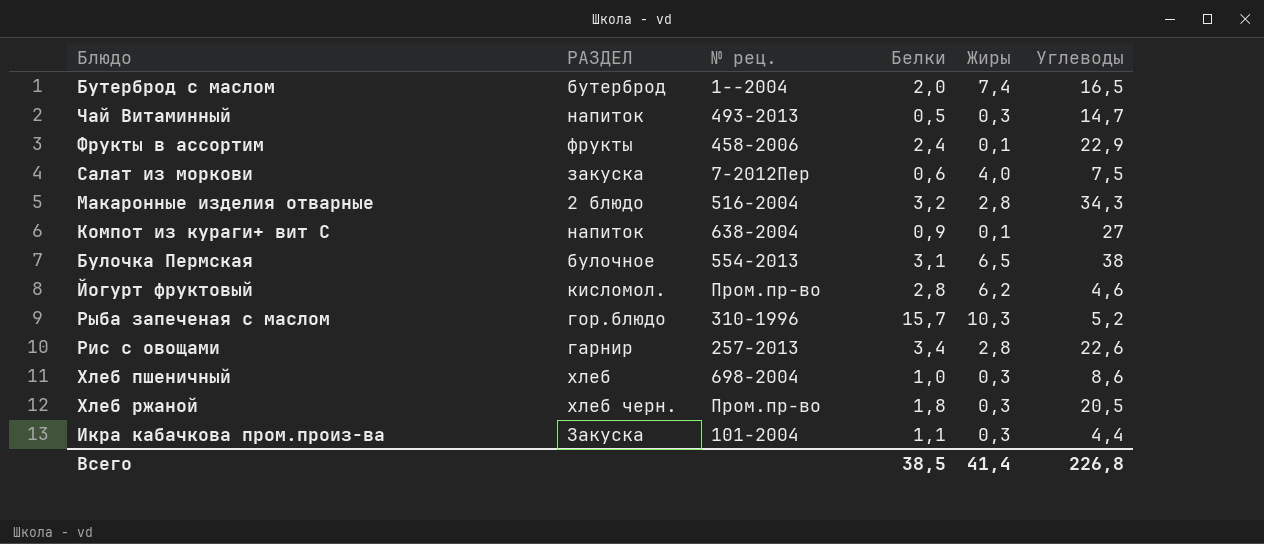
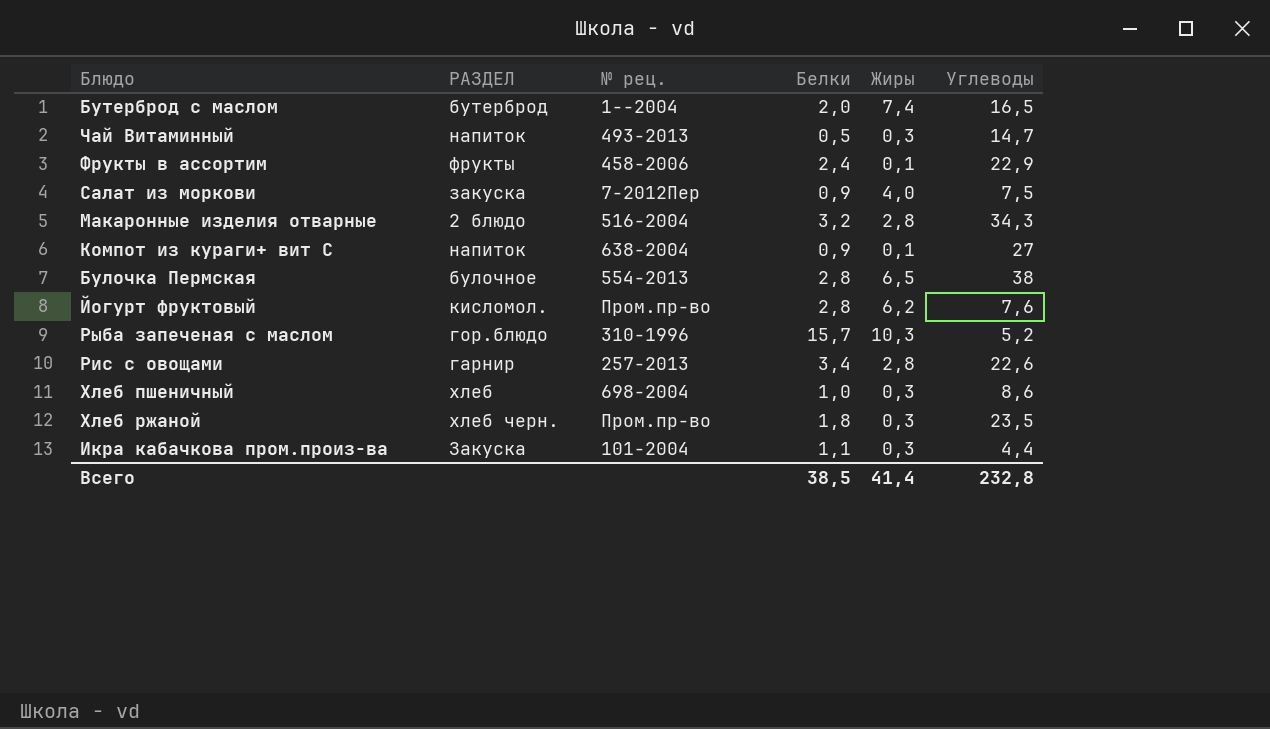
Салат из моркови | Белки: 0,6 -> 0,9
Булочка Пермская | Белки: 3,1 -> 2,8
Йогурт фруктовый | Углеводы: 4,6 -> 7,6
Хлеб ржаной | Углеводы: 20,5 -> 23,5
Всего | Углеводы: 226,8 -> 232,8

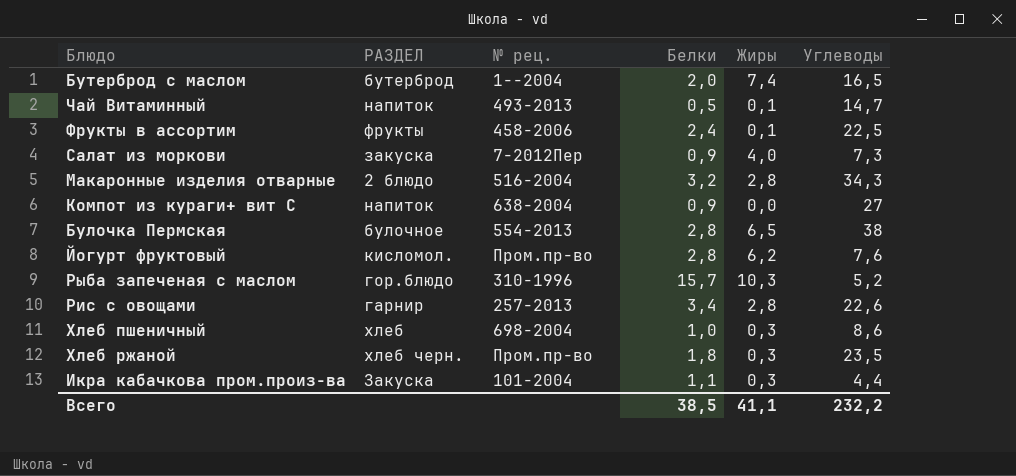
Чай Витаминный | Жиры: 0,3 -> 0,1
Фрукты в ассортим | Углеводы: 22,9 -> 22,5
Салат из моркови | Углеводы: 7,5 -> 7,3
Компот из кураги+ вит С | Жиры: 0,1 -> 0,0
Всего | Жиры: 41,4 -> 41,1
Всего | Углеводы: 232,8 -> 232,2

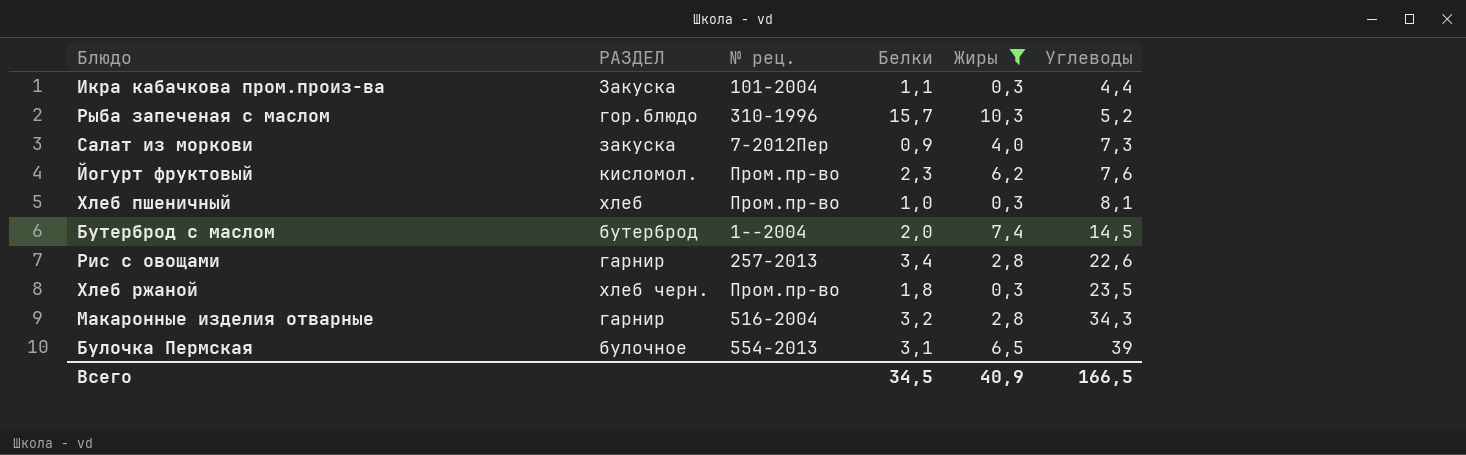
filter: none -> Жиры >= 0,3
row order: none -> Углеводы ascending
Йогурт фруктовый | Белки: 2,8 -> 2,3
Хлеб пшеничный | № рец.: 698-2004 -> Пром.пр-во
Хлеб пшеничный | Углеводы: 8,6 -> 8,1
Бутерброд с маслом | Углеводы: 16,5 -> 14,5
Макаронные изделия отварные | РАЗДЕЛ: 2 блюдо -> гарнир
Булочка Пермская | Белки: 2,8 -> 3,1
Булочка Пермская | Углеводы: 38 -> 39
Всего | Белки: 38,5 -> 34,5
Всего | Жиры: 41,1 -> 40,9
Всего | Углеводы: 232,2 -> 166,5

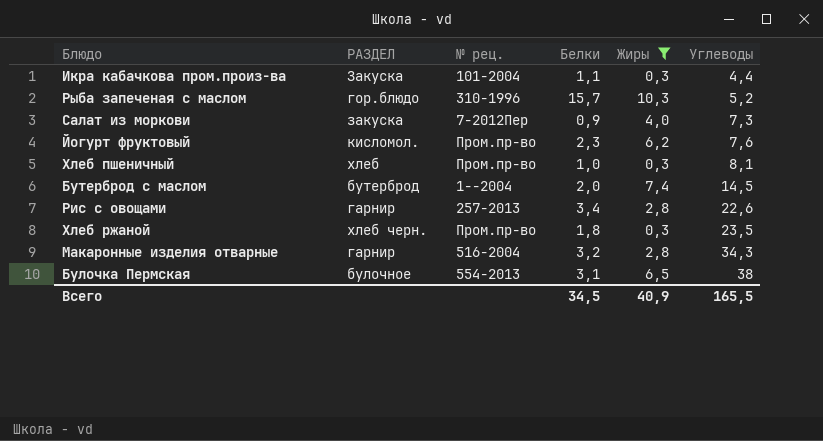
Булочка Пермская | Углеводы: 39 -> 38
Всего | Углеводы: 166,5 -> 165,5

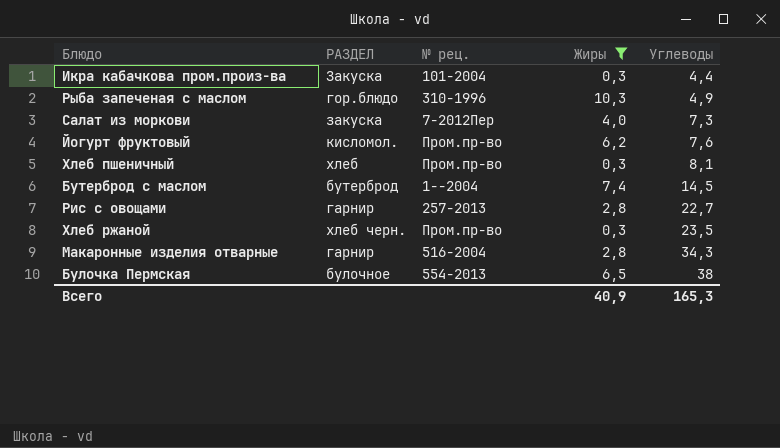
column Белки | position: 4 -> none
Рыба запеченая с маслом | Углеводы: 5,2 -> 4,9
Рис с овощами | Углеводы: 22,6 -> 22,7
Всего | Углеводы: 165,5 -> 165,3

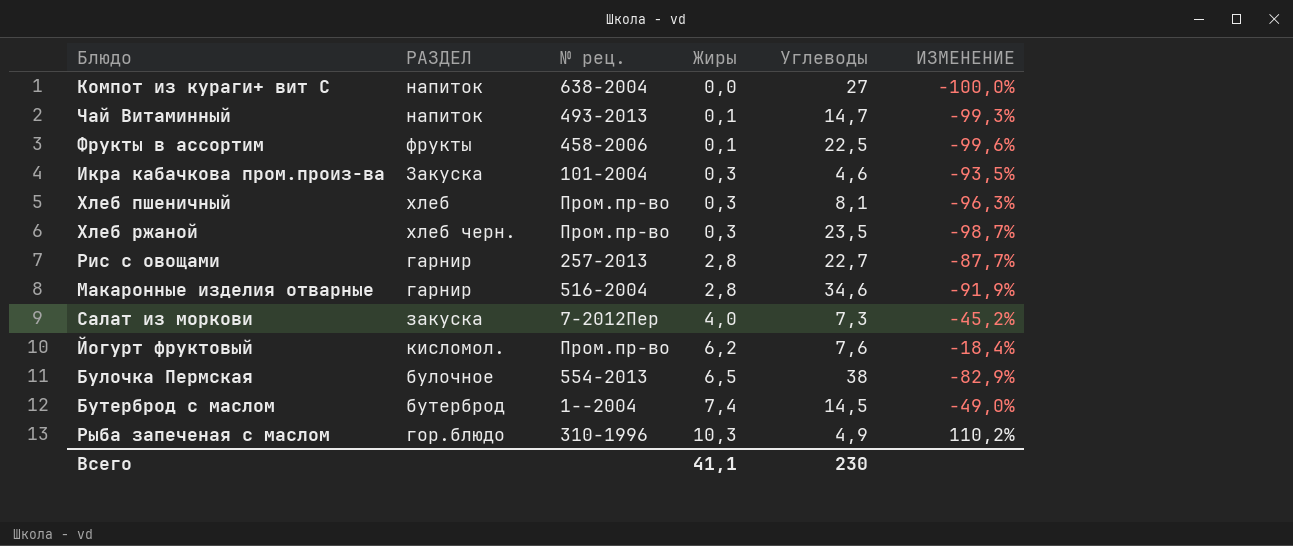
filter: Жиры >= 0,3 -> none
row order: Углеводы ascending -> Жиры ascending
column ИЗМЕНЕНИЕ | formula: none -> ([Жиры] - [Углеводы]) / [Углеводы]
Икра кабачкова пром.произ-ва | Углеводы: 4,4 -> 4,6
Макаронные изделия отварные | Углеводы: 34,3 -> 34,6
Всего | Жиры: 40,9 -> 41,1
Всего | Углеводы: 165,3 -> 230

